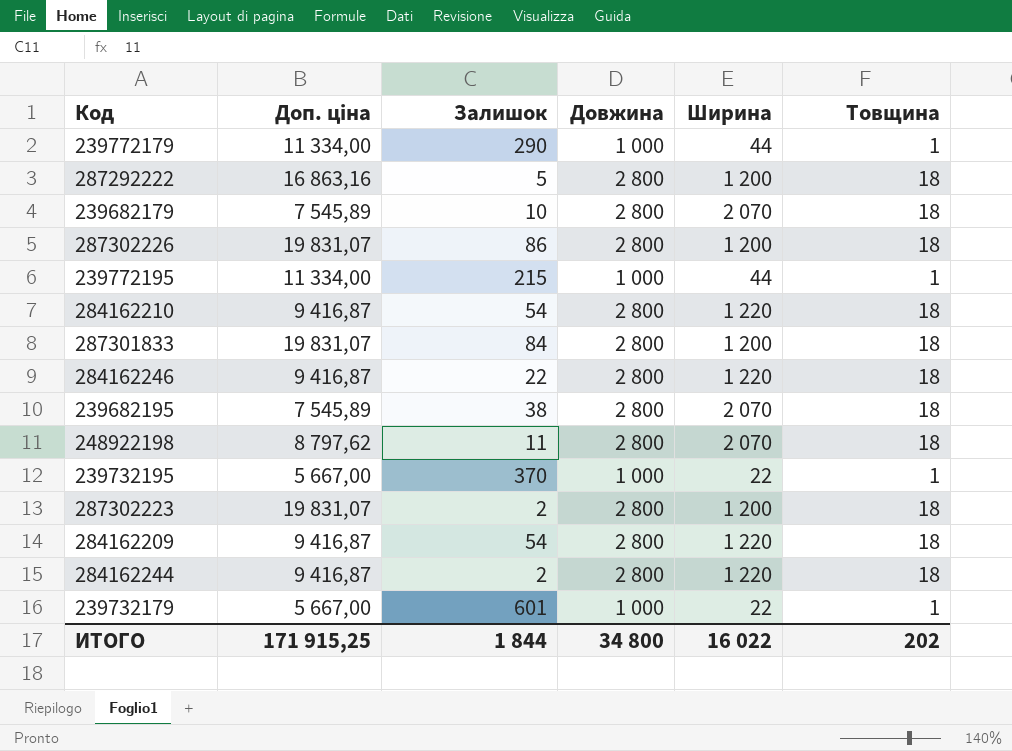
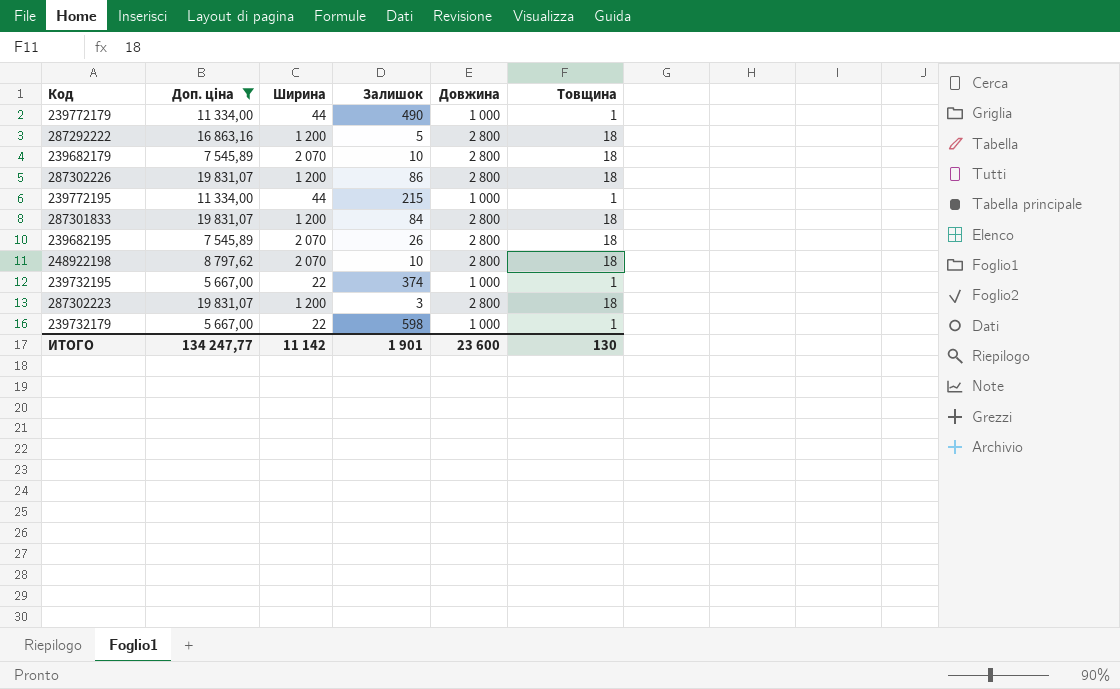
filter: none -> Доп. ціна != 9 416,87
column Ширина | position: 5 -> 3
239772179 | Залишок: 290 -> 490
239682195 | Залишок: 38 -> 26
248922198 | Залишок: 11 -> 10
239732195 | Залишок: 370 -> 374
287302223 | Залишок: 2 -> 3
239732179 | Залишок: 601 -> 598
ИТОГО | Доп. ціна: 171 915,25 -> 134 247,77
ИТОГО | Ширина: 16 022 -> 11 142
ИТОГО | Залишок: 1 844 -> 1 901
ИТОГО | Довжина: 34 800 -> 23 600
ИТОГО | Товщина: 202 -> 130

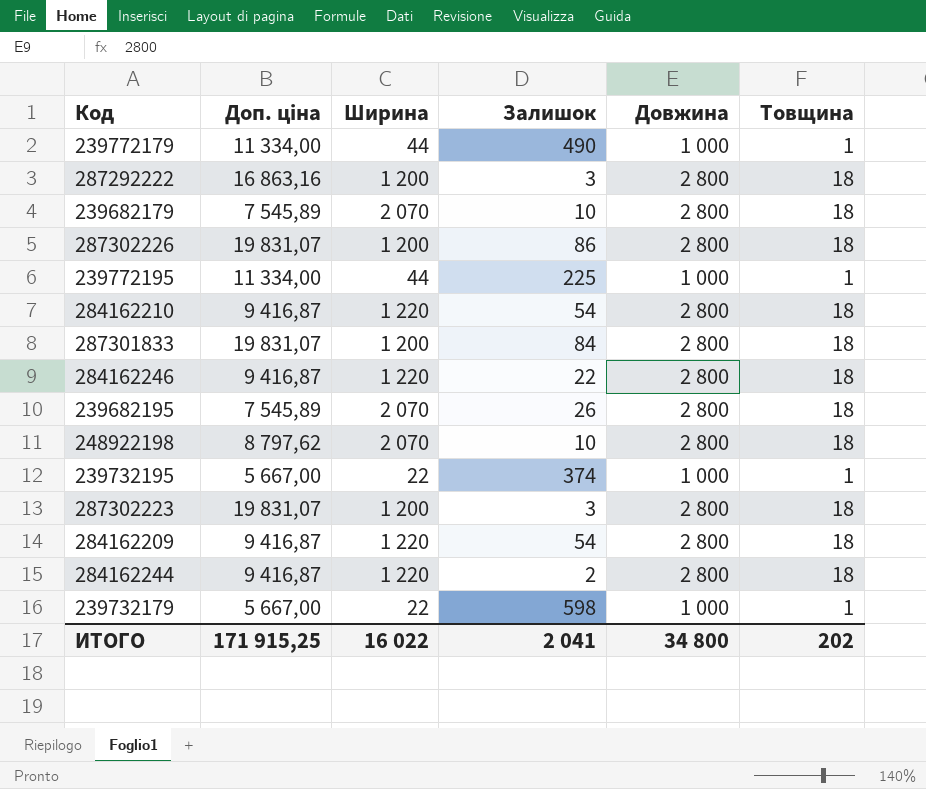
filter: Доп. ціна != 9 416,87 -> none
287292222 | Залишок: 5 -> 3
239772195 | Залишок: 215 -> 225
ИТОГО | Доп. ціна: 134 247,77 -> 171 915,25
ИТОГО | Ширина: 11 142 -> 16 022
ИТОГО | Залишок: 1 901 -> 2 041
ИТОГО | Довжина: 23 600 -> 34 800
ИТОГО | Товщина: 130 -> 202

